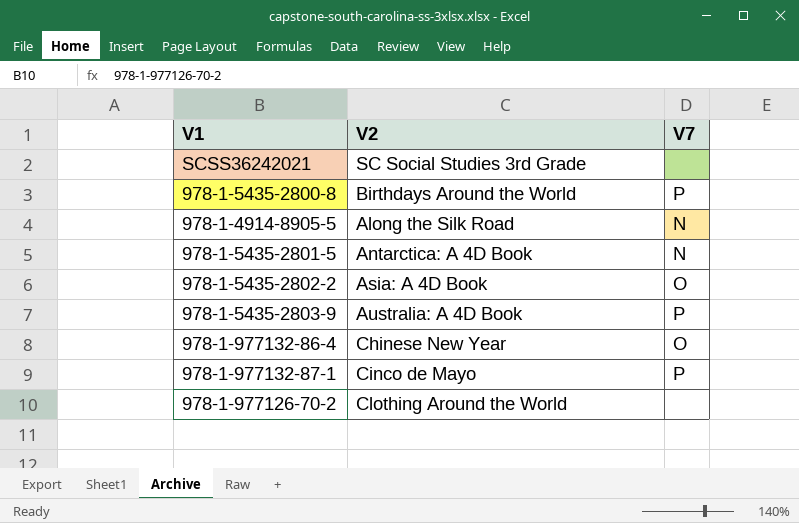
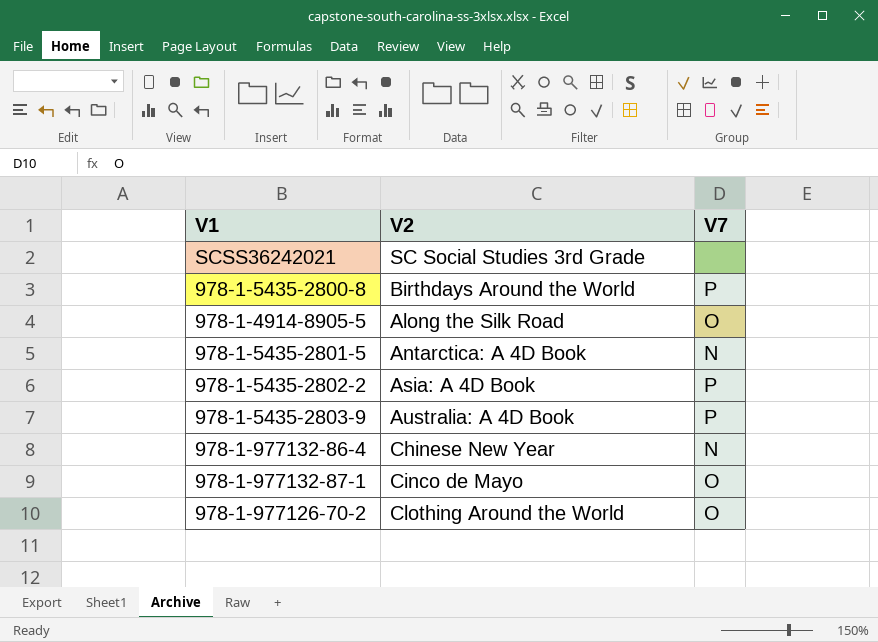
978-1-4914-8905-5 | V7: N -> O
978-1-5435-2802-2 | V7: O -> P
978-1-977132-86-4 | V7: O -> N
978-1-977132-87-1 | V7: P -> O
978-1-977126-70-2 | V7: none -> O

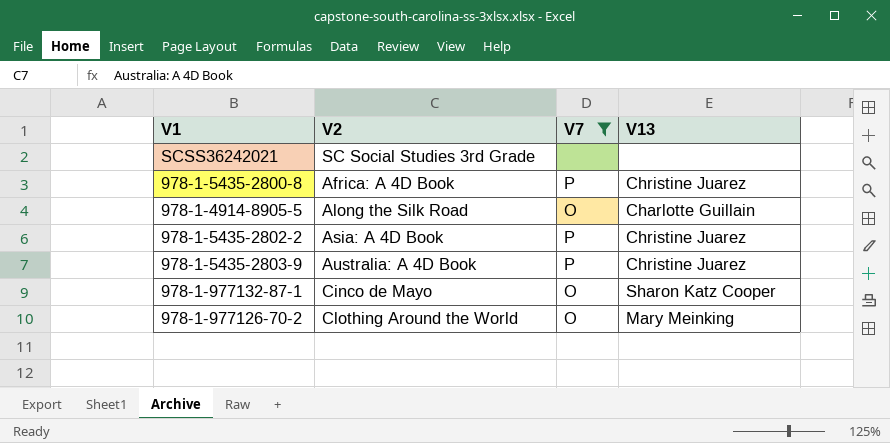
filter: none -> V7 != N
column V13 | position: none -> 4
978-1-5435-2800-8 | V2: Birthdays Around the World -> Africa: A 4D Book

